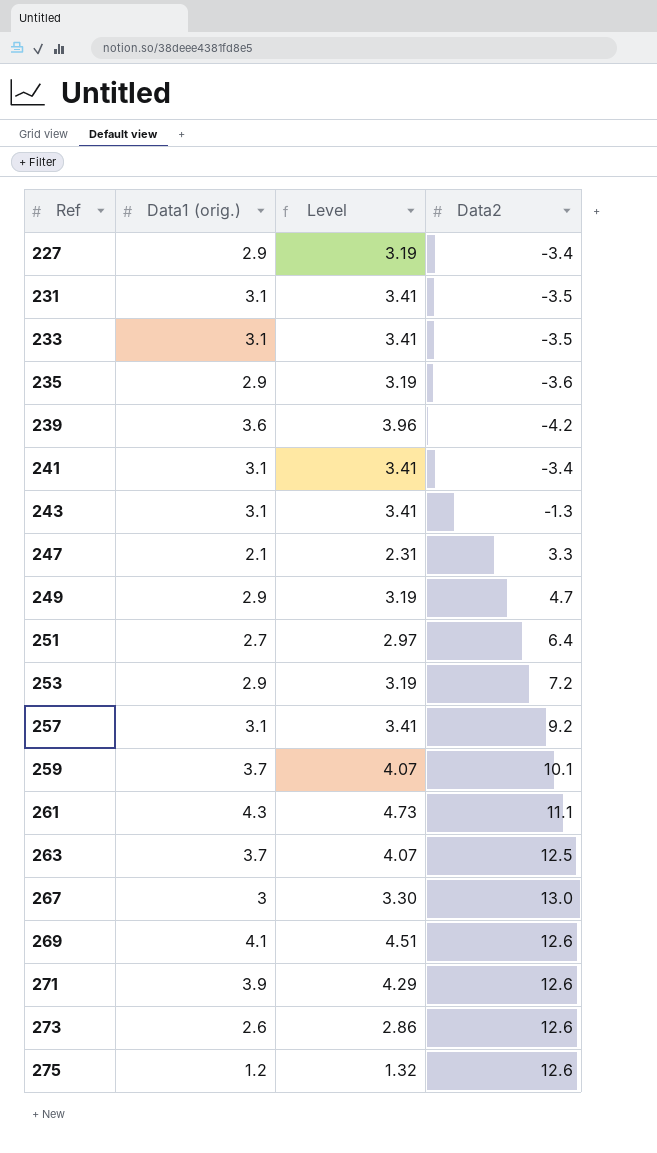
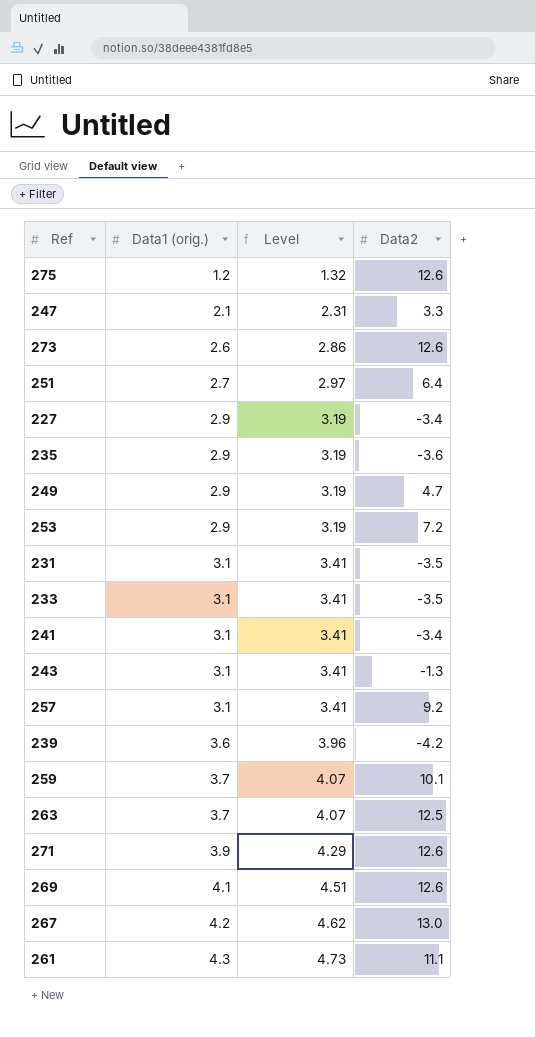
row order: Ref ascending -> Data1 (orig.) ascending
267 | Data1 (orig.): 3 -> 4.2
267 | Level: 3.30 -> 4.62

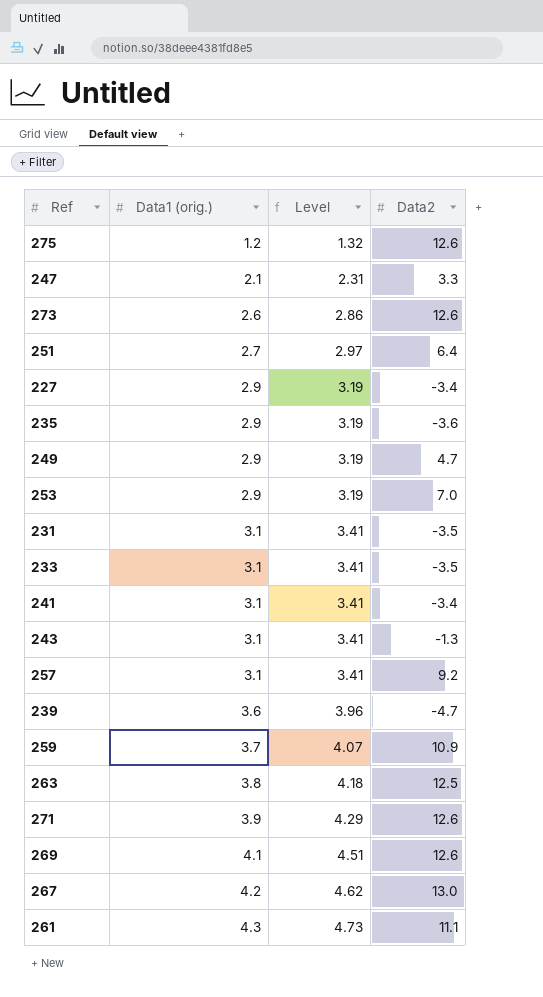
253 | Data2: 7.2 -> 7.0
239 | Data2: -4.2 -> -4.7
259 | Data2: 10.1 -> 10.9
263 | Data1 (orig.): 3.7 -> 3.8
263 | Level: 4.07 -> 4.18

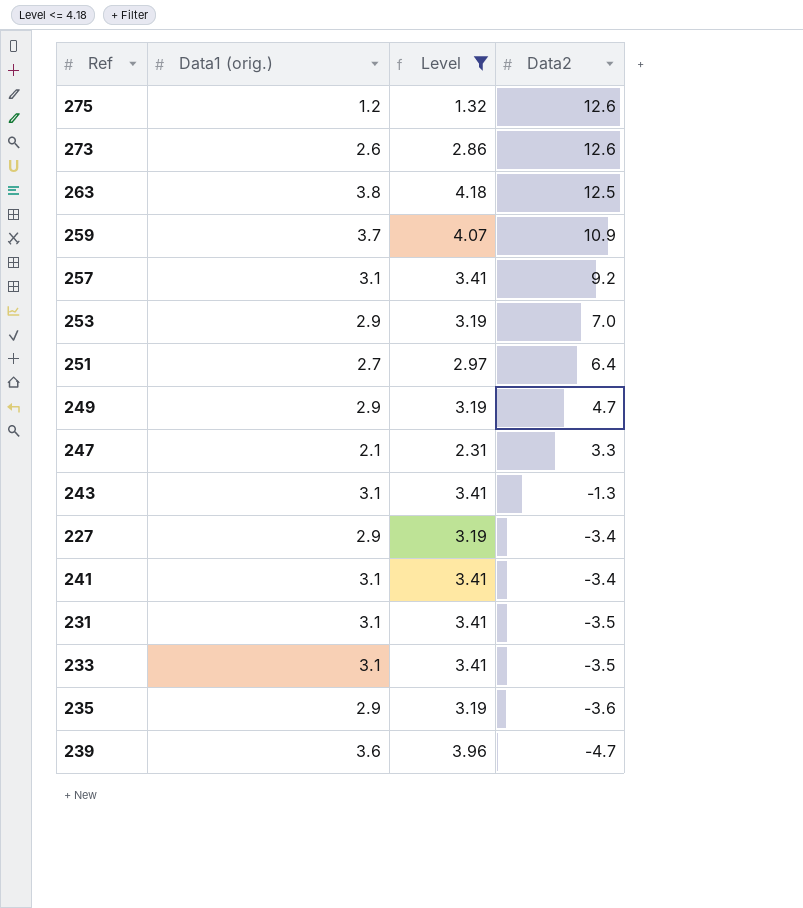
filter: none -> Level <= 4.18
row order: Data1 (orig.) ascending -> Data2 descending

